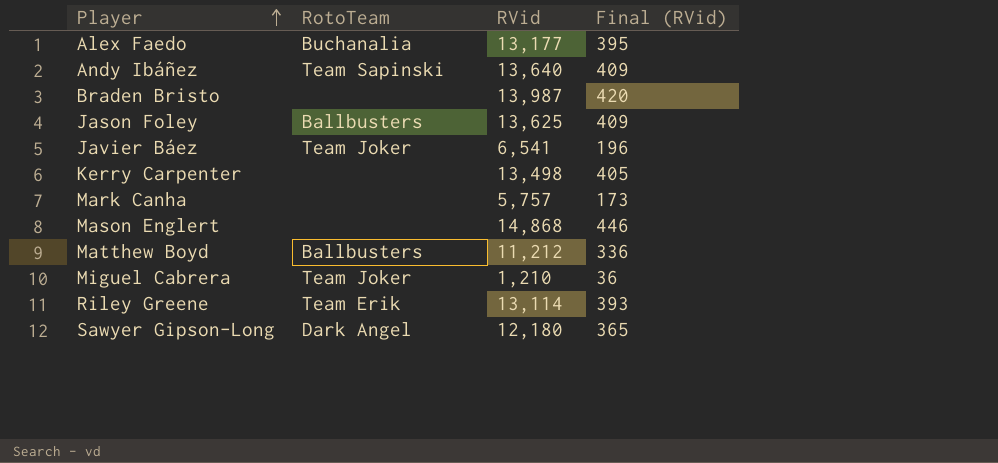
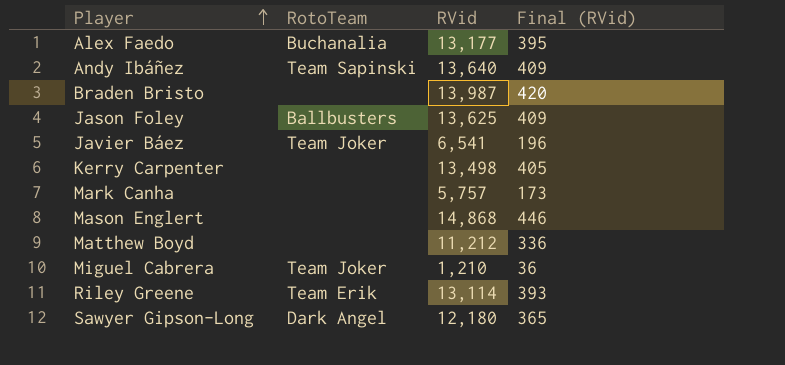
Matthew Boyd | RotoTeam: Ballbusters -> none

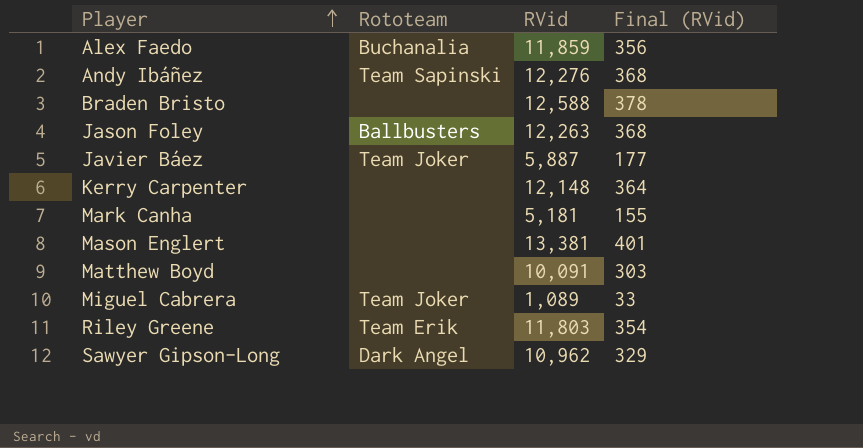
column name: RotoTeam -> Rototeam
Alex Faedo | RVid: 13,177 -> 11,859
Alex Faedo | Final (RVid): 395 -> 356
Andy Ibáñez | RVid: 13,640 -> 12,276
Andy Ibáñez | Final (RVid): 409 -> 368
Braden Bristo | RVid: 13,987 -> 12,588
Braden Bristo | Final (RVid): 420 -> 378
Jason Foley | RVid: 13,625 -> 12,263
Jason Foley | Final (RVid): 409 -> 368
Javier Báez | RVid: 6,541 -> 5,887
Javier Báez | Final (RVid): 196 -> 177
Kerry Carpenter | RVid: 13,498 -> 12,148
Kerry Carpenter | Final (RVid): 405 -> 364
Mark Canha | RVid: 5,757 -> 5,181
Mark Canha | Final (RVid): 173 -> 155
Mason Englert | RVid: 14,868 -> 13,381
Mason Englert | Final (RVid): 446 -> 401
Matthew Boyd | RVid: 11,212 -> 10,091
Matthew Boyd | Final (RVid): 336 -> 303
Miguel Cabrera | RVid: 1,210 -> 1,089
Miguel Cabrera | Final (RVid): 36 -> 33
Riley Greene | RVid: 13,114 -> 11,803
Riley Greene | Final (RVid): 393 -> 354
Sawyer Gipson-Long | RVid: 12,180 -> 10,962
Sawyer Gipson-Long | Final (RVid): 365 -> 329

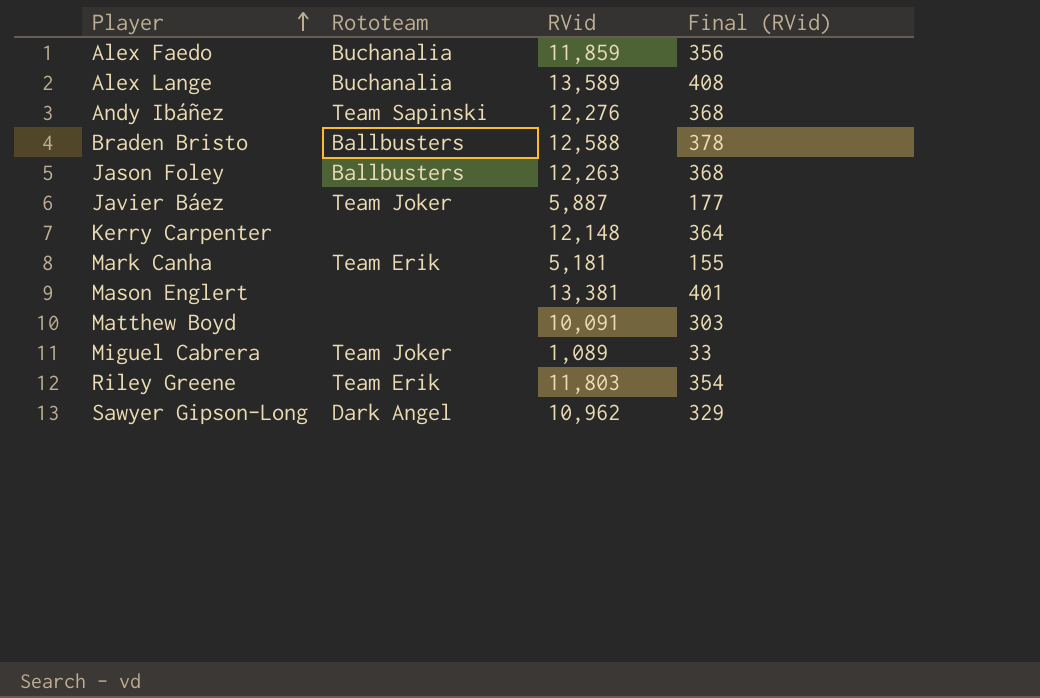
row Alex Lange: none -> Buchanalia | 13,589 | 408
Braden Bristo | Rototeam: none -> Ballbusters
Mark Canha | Rototeam: none -> Team Erik

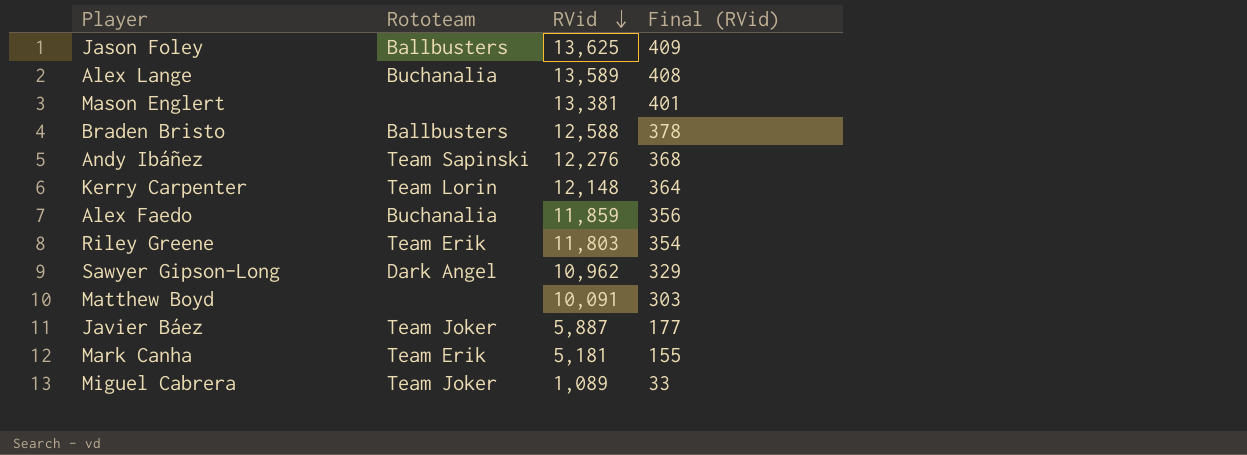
row order: Player ascending -> RVid descending
Jason Foley | RVid: 12,263 -> 13,625
Jason Foley | Final (RVid): 368 -> 409
Kerry Carpenter | Rototeam: none -> Team Lorin

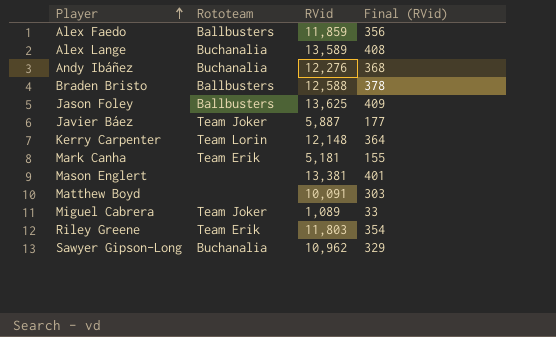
row order: RVid descending -> Player ascending
Alex Faedo | Rototeam: Buchanalia -> Ballbusters
Andy Ibáñez | Rototeam: Team Sapinski -> Buchanalia
Sawyer Gipson-Long | Rototeam: Dark Angel -> Buchanalia

